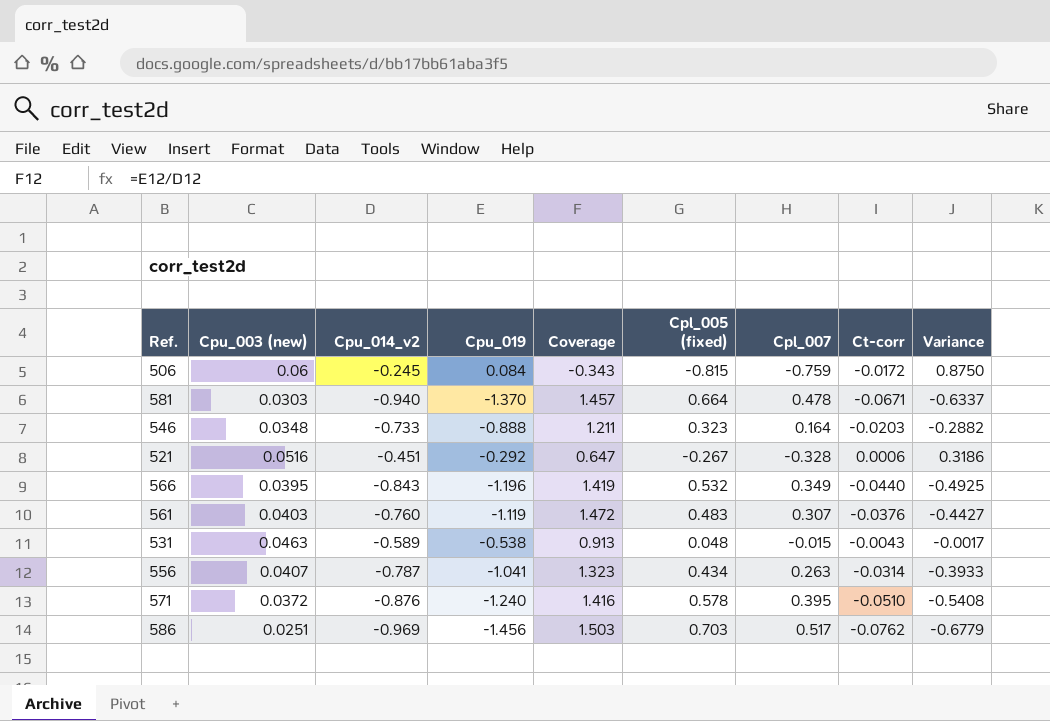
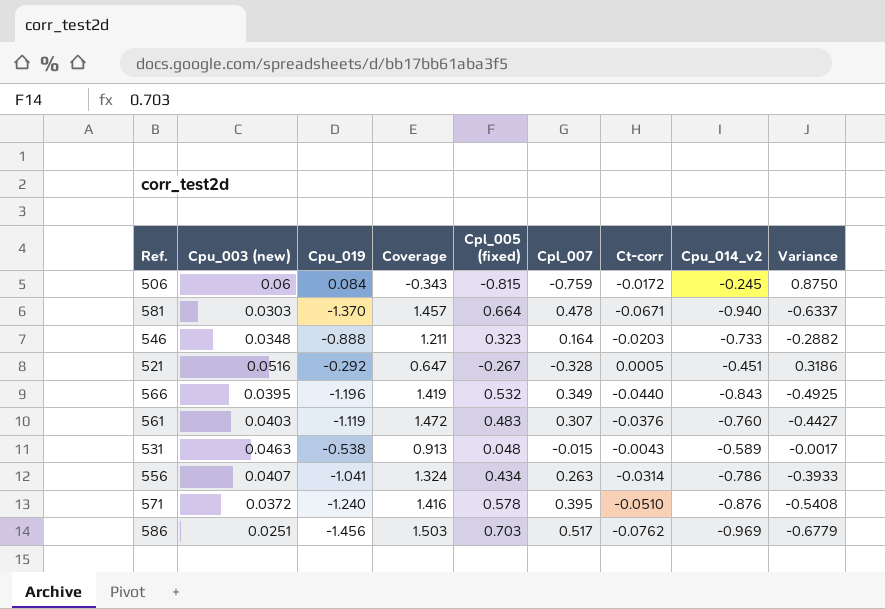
column Cpu_014_v2 | position: 3 -> 8
521 | Ct-corr: 0.0006 -> 0.0005
556 | Coverage: 1.323 -> 1.324
556 | Cpu_014_v2: -0.787 -> -0.786

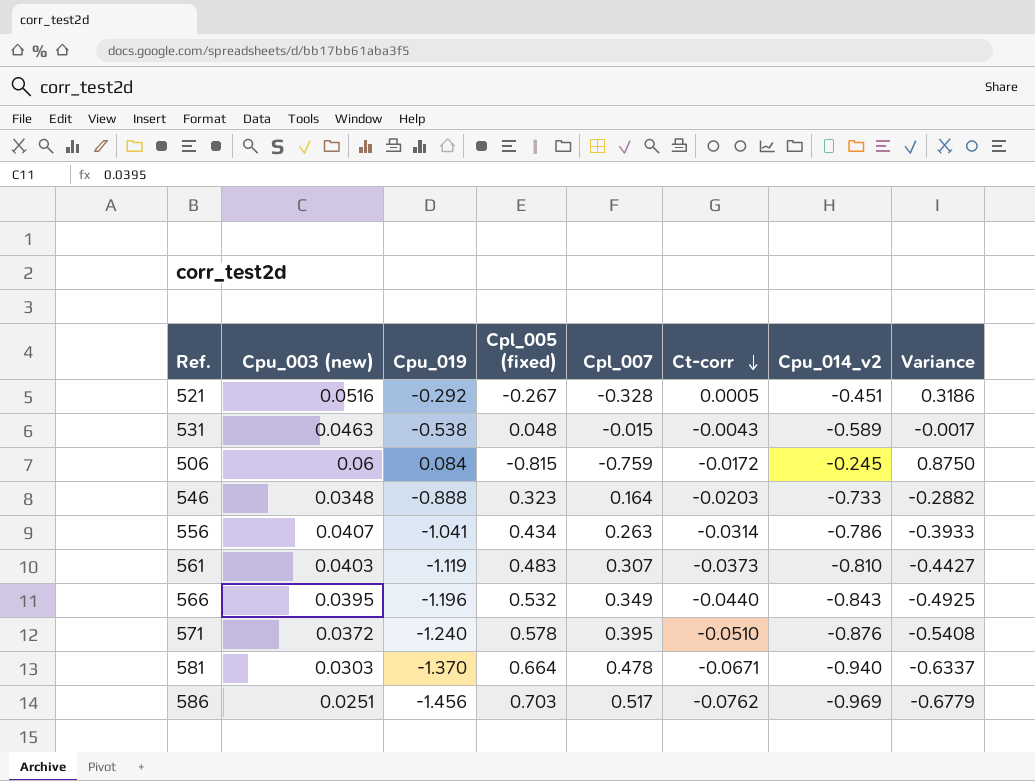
row order: none -> Ct-corr descending
column Coverage | formula: [Cpu_019] / [Cpu_014_v2] -> none
561 | Ct-corr: -0.0376 -> -0.0373
561 | Cpu_014_v2: -0.760 -> -0.810

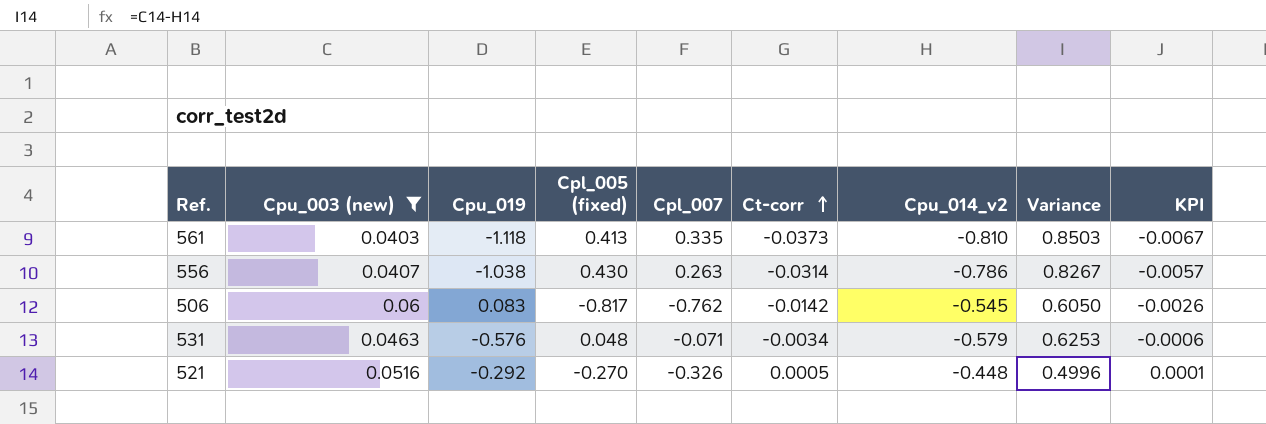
filter: none -> Cpu_003 (new) >= 0.0403
row order: Ct-corr descending -> Ct-corr ascending
column Variance | formula: [Cpu_003 (new)] - [Cpl_005 (fixed)] -> [Cpu_003 (new)] - [Cpu_014_v2]
column KPI | formula: none -> [Ct-corr] * 0.18
561 | Cpu_019: -1.119 -> -1.118
561 | Cpl_005 (fixed): 0.483 -> 0.413
561 | Cpl_007: 0.307 -> 0.335
556 | Cpu_019: -1.041 -> -1.038
556 | Cpl_005 (fixed): 0.434 -> 0.430
506 | Cpu_019: 0.084 -> 0.083
506 | Cpl_005 (fixed): -0.815 -> -0.817
506 | Cpl_007: -0.759 -> -0.762
506 | Ct-corr: -0.0172 -> -0.0142
506 | Cpu_014_v2: -0.245 -> -0.545
531 | Cpu_019: -0.538 -> -0.576
531 | Cpl_007: -0.015 -> -0.071
531 | Ct-corr: -0.0043 -> -0.0034
531 | Cpu_014_v2: -0.589 -> -0.579
521 | Cpl_005 (fixed): -0.267 -> -0.270
521 | Cpl_007: -0.328 -> -0.326
521 | Cpu_014_v2: -0.451 -> -0.448

